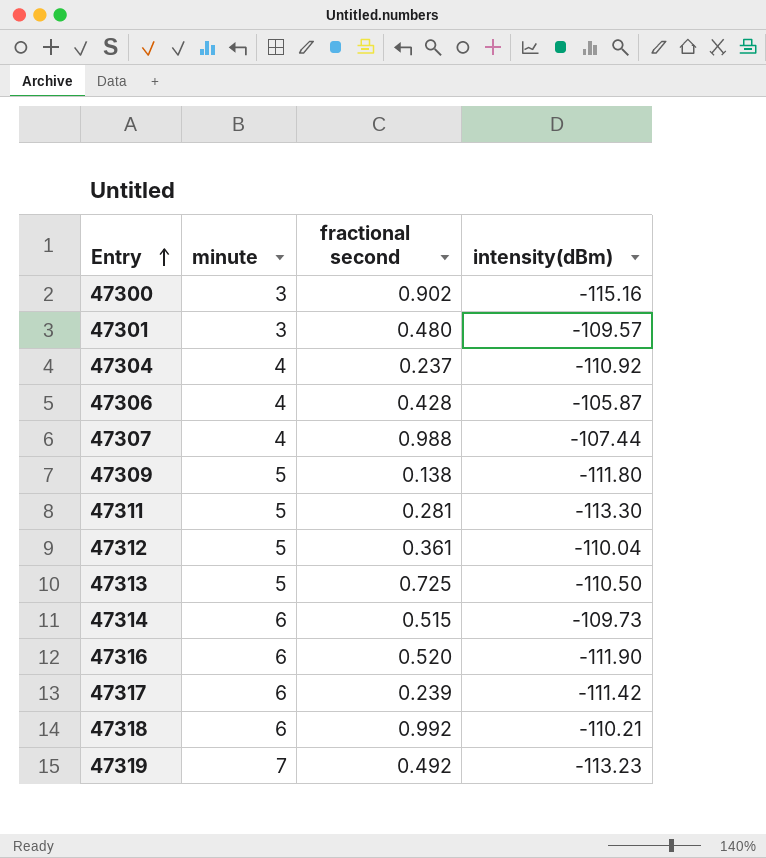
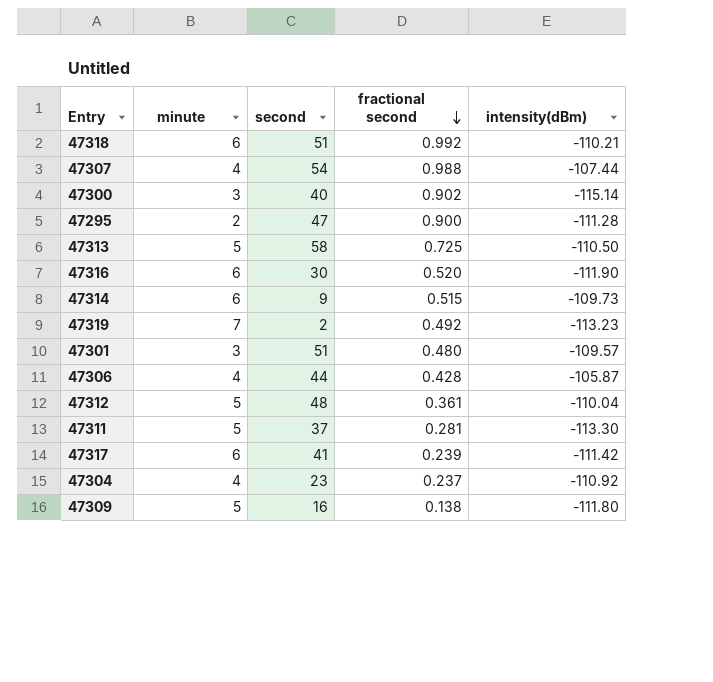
row order: Entry ascending -> fractional second descending
column second | position: none -> 3
47300 | intensity(dBm): -115.16 -> -115.14
row 47295: none -> 2 | 47 | 0.900 | -111.28

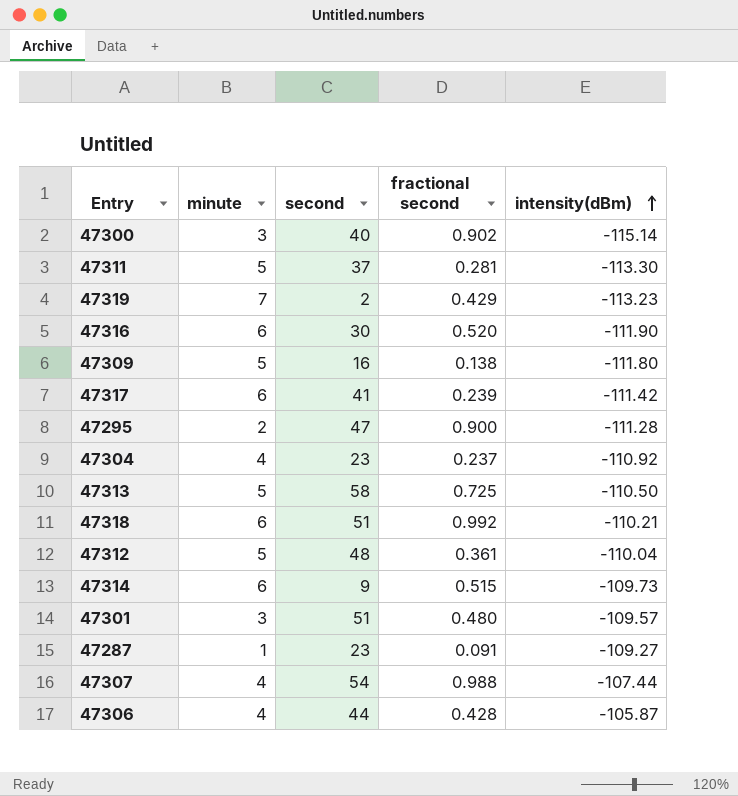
row order: fractional second descending -> intensity(dBm) ascending
47319 | fractional second: 0.492 -> 0.429
row 47287: none -> 1 | 23 | 0.091 | -109.27

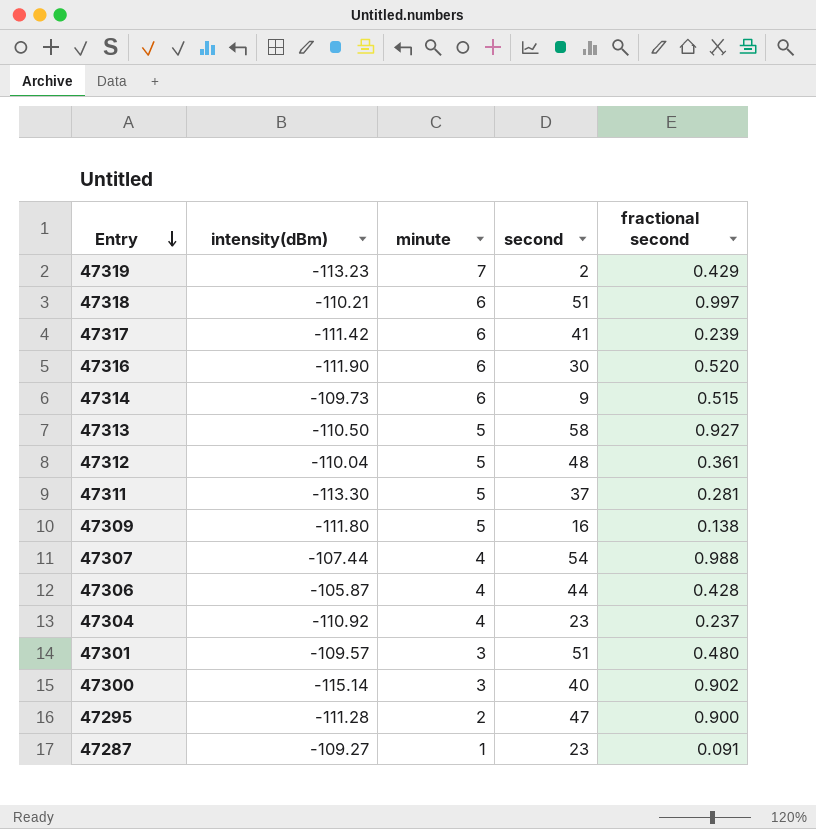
row order: intensity(dBm) ascending -> Entry descending
column intensity(dBm) | position: 5 -> 2
47318 | fractional second: 0.992 -> 0.997
47313 | fractional second: 0.725 -> 0.927

